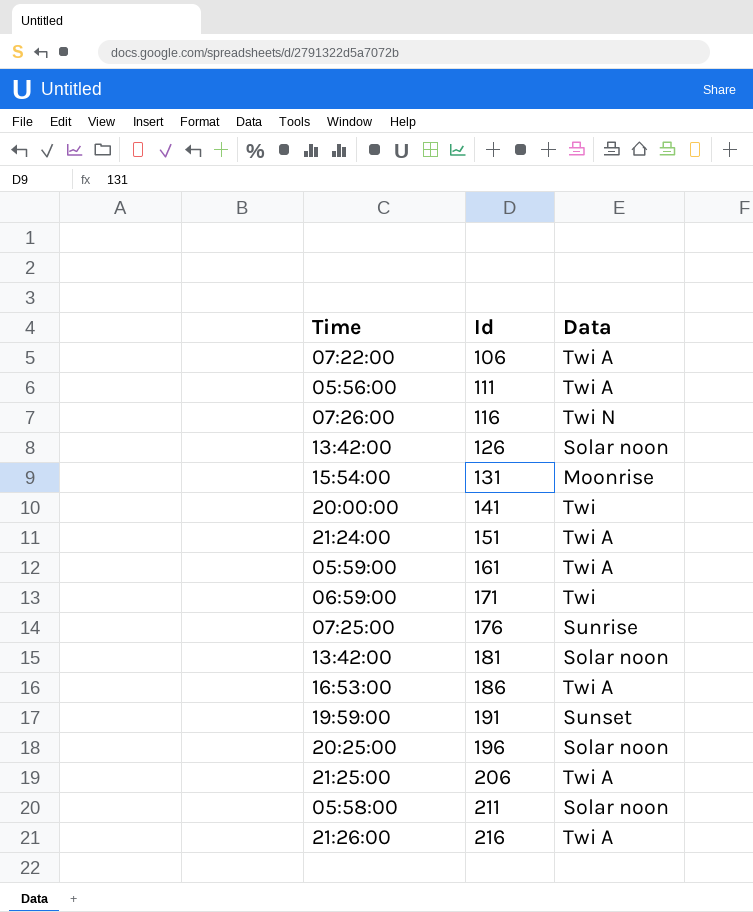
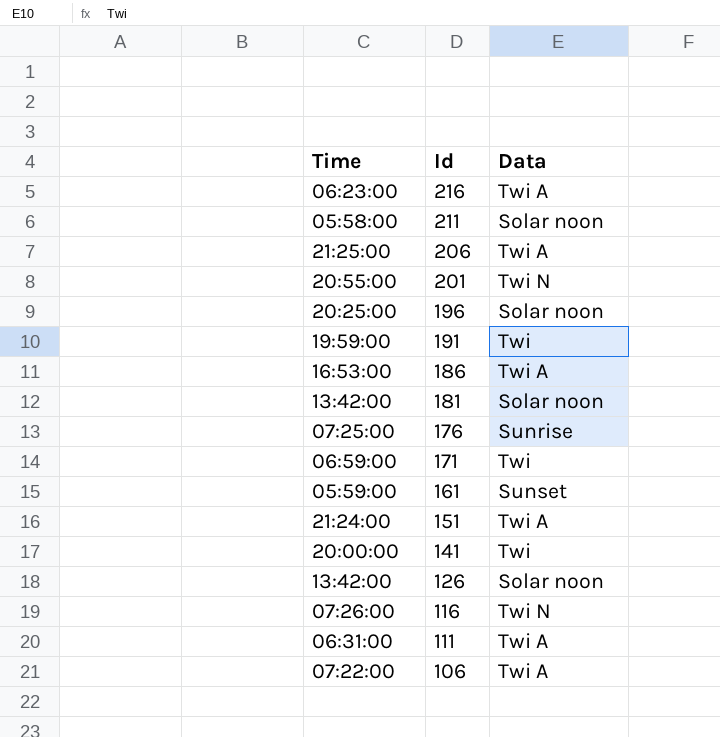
row order: Id ascending -> Id descending
row 131: 15:54:00 | Moonrise -> none
216 | Time: 21:26:00 -> 06:23:00
row 201: none -> 20:55:00 | Twi N
191 | Data: Sunset -> Twi
161 | Data: Twi A -> Sunset
111 | Time: 05:56:00 -> 06:31:00

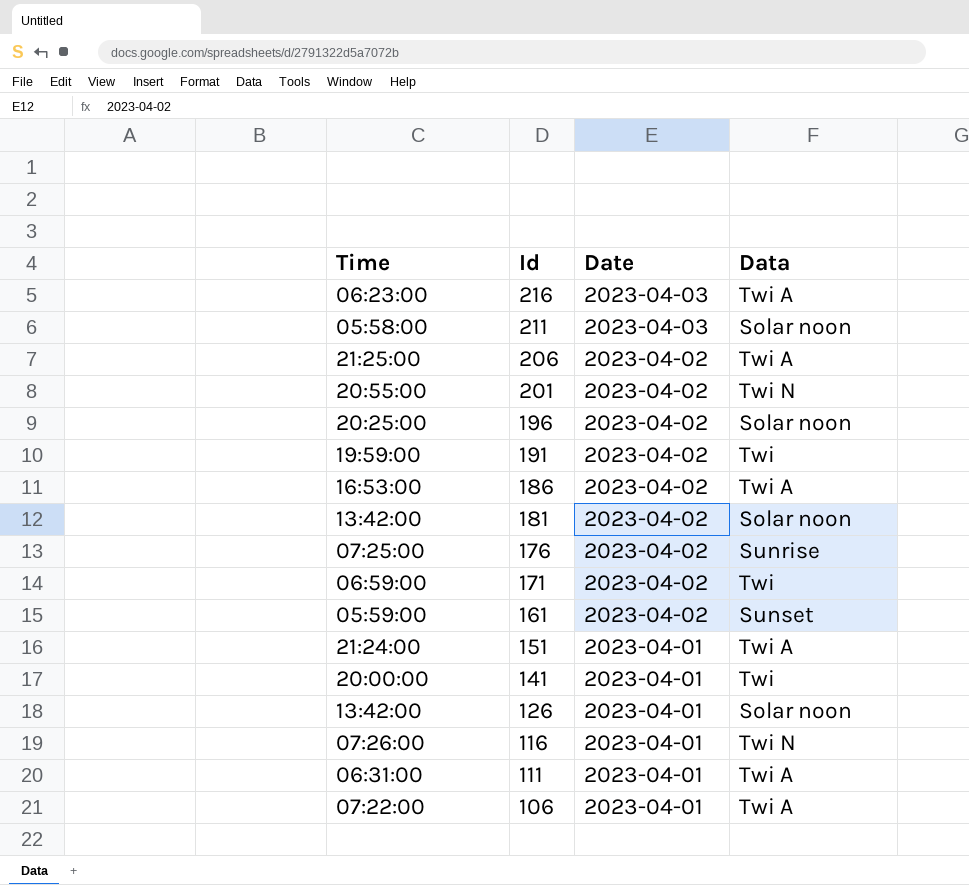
column Date | position: none -> 3

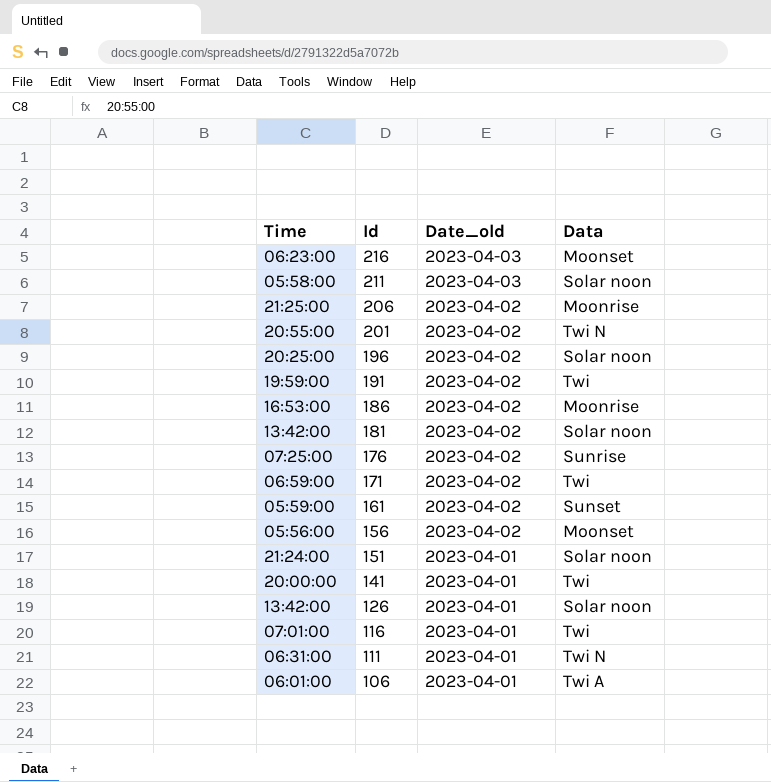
column name: Date -> Date_old
216 | Data: Twi A -> Moonset
206 | Data: Twi A -> Moonrise
186 | Data: Twi A -> Moonrise
row 156: none -> 05:56:00 | 2023-04-02 | Moonset
151 | Data: Twi A -> Solar noon
116 | Time: 07:26:00 -> 07:01:00
116 | Data: Twi N -> Twi
111 | Data: Twi A -> Twi N
106 | Time: 07:22:00 -> 06:01:00

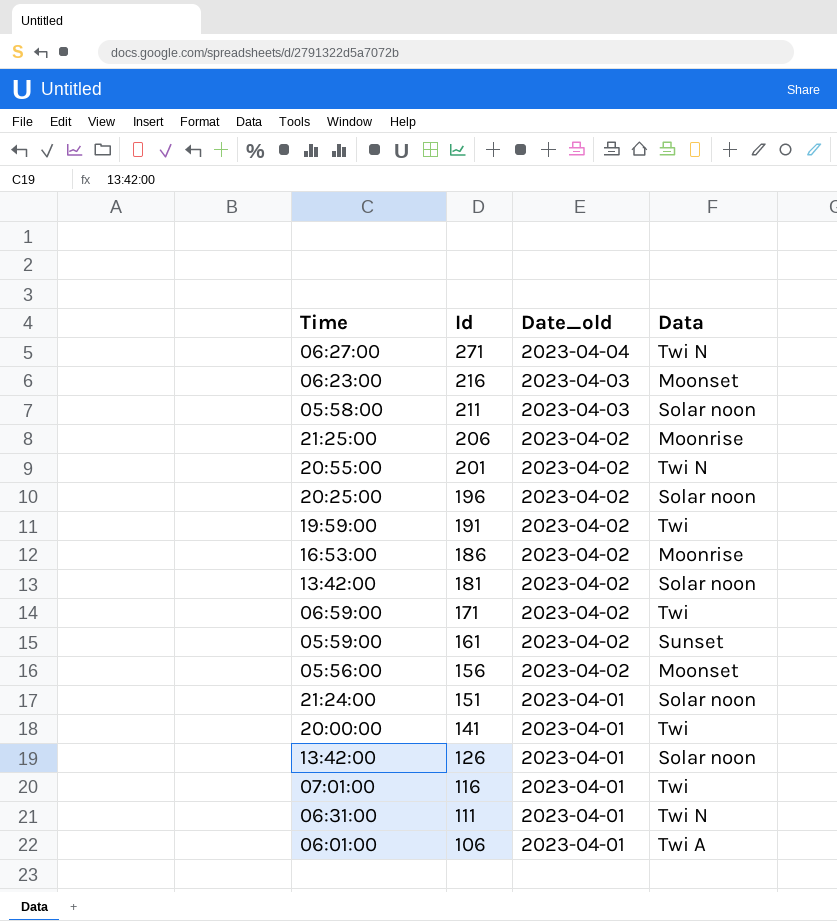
row 176: 07:25:00 | 2023-04-02 | Sunrise -> none
row 271: none -> 06:27:00 | 2023-04-04 | Twi N

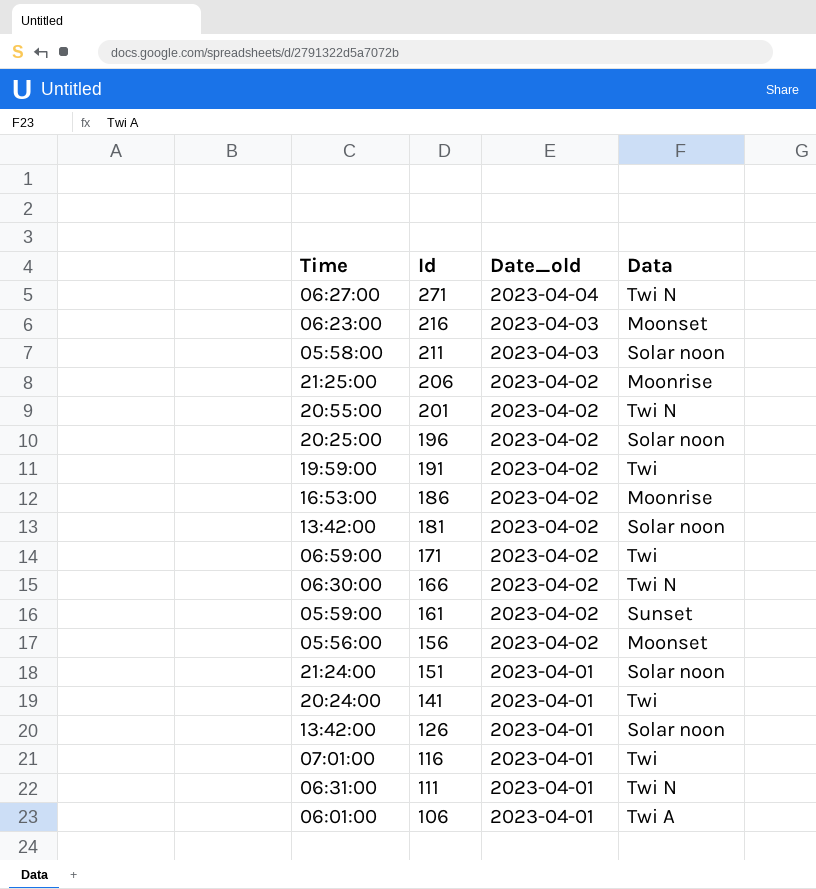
row 166: none -> 06:30:00 | 2023-04-02 | Twi N
141 | Time: 20:00:00 -> 20:24:00

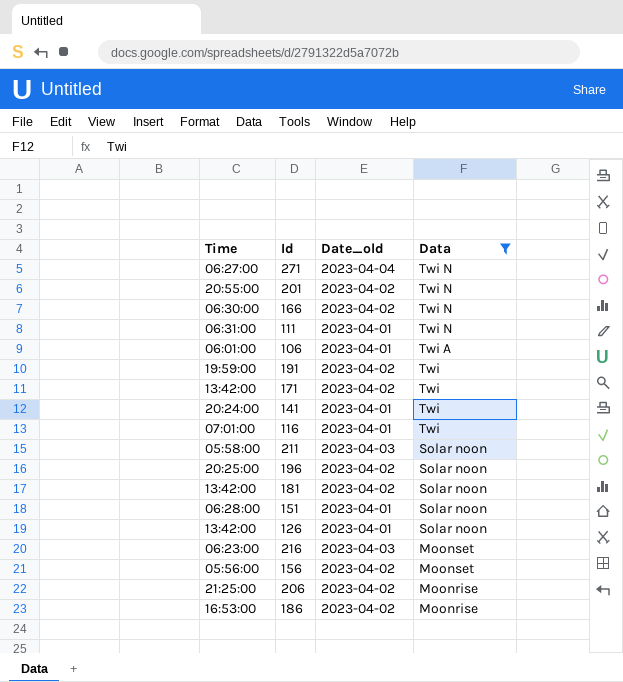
filter: none -> Data != Sunset
row order: Id descending -> Data descending
171 | Time: 06:59:00 -> 13:42:00
151 | Time: 21:24:00 -> 06:28:00

